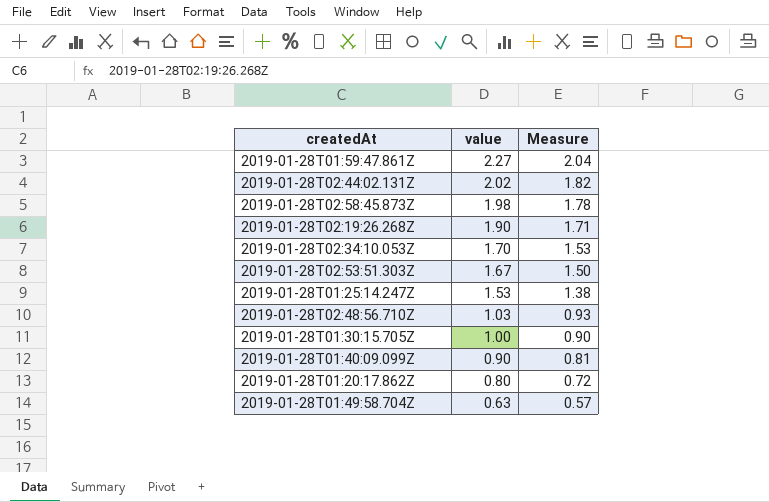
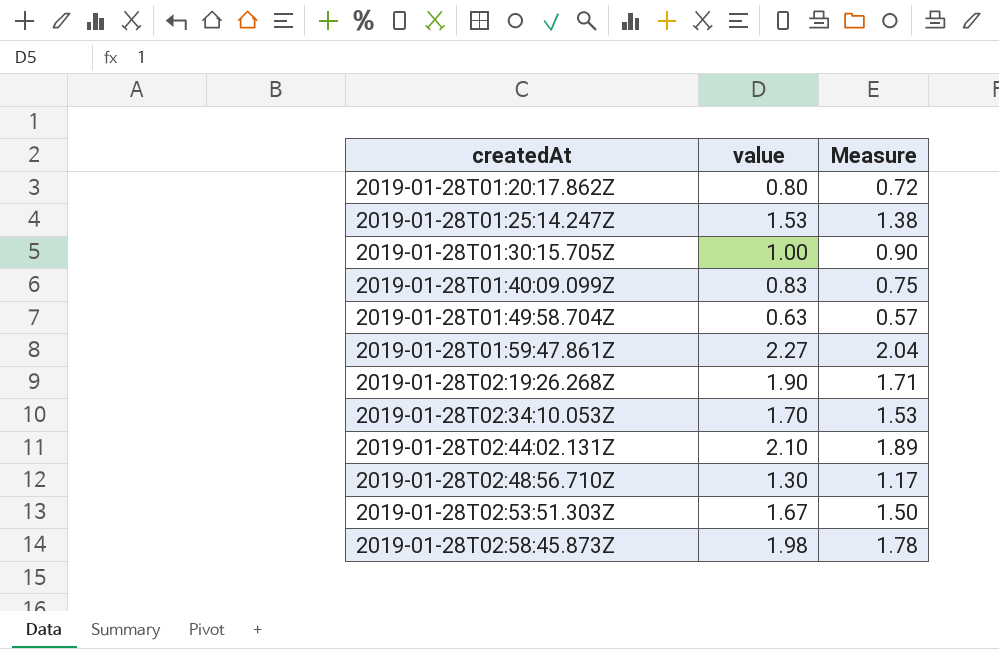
row order: value descending -> createdAt ascending
2019-01-28T01:40:09.099Z | value: 0.90 -> 0.83
2019-01-28T01:40:09.099Z | Measure: 0.81 -> 0.75
2019-01-28T02:44:02.131Z | value: 2.02 -> 2.10
2019-01-28T02:44:02.131Z | Measure: 1.82 -> 1.89
2019-01-28T02:48:56.710Z | value: 1.03 -> 1.30
2019-01-28T02:48:56.710Z | Measure: 0.93 -> 1.17

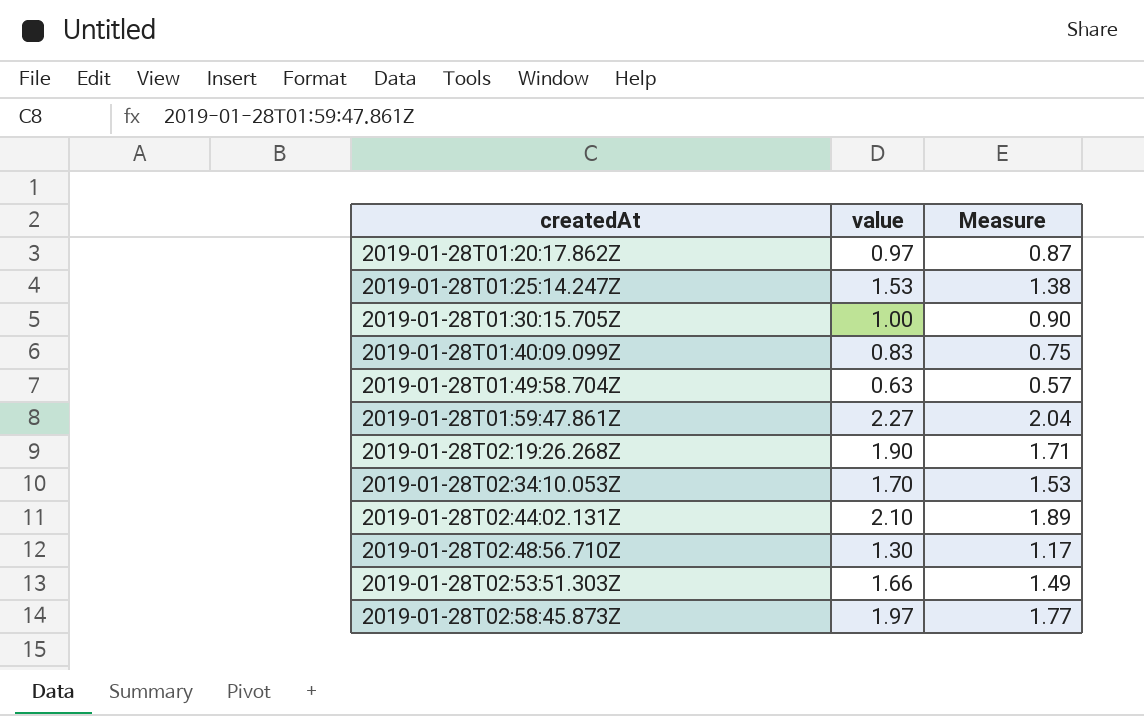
2019-01-28T01:20:17.862Z | value: 0.80 -> 0.97
2019-01-28T01:20:17.862Z | Measure: 0.72 -> 0.87
2019-01-28T02:53:51.303Z | value: 1.67 -> 1.66
2019-01-28T02:53:51.303Z | Measure: 1.50 -> 1.49
2019-01-28T02:58:45.873Z | value: 1.98 -> 1.97
2019-01-28T02:58:45.873Z | Measure: 1.78 -> 1.77

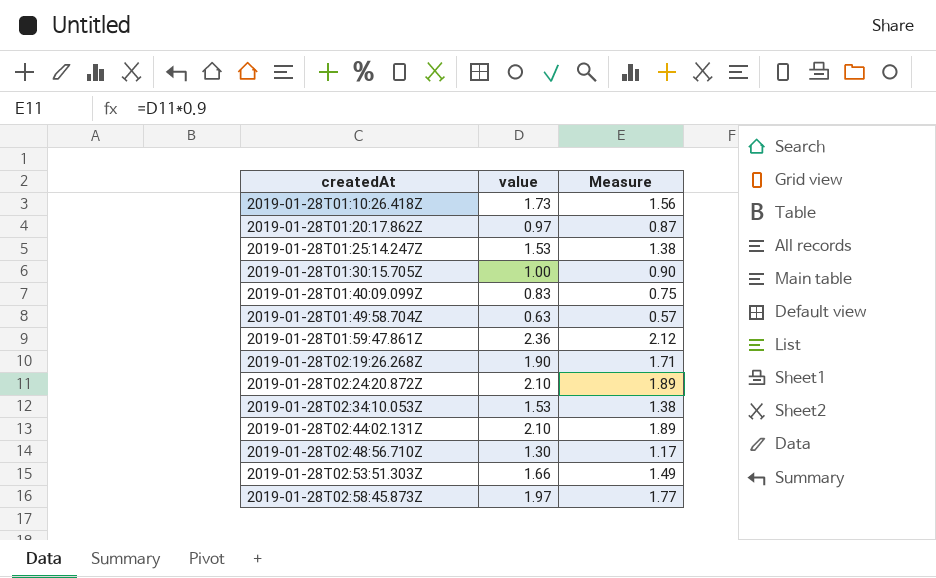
row 2019-01-28T01:10:26.418Z: none -> 1.73 | 1.56
2019-01-28T01:59:47.861Z | value: 2.27 -> 2.36
2019-01-28T01:59:47.861Z | Measure: 2.04 -> 2.12
row 2019-01-28T02:24:20.872Z: none -> 2.10 | 1.89
2019-01-28T02:34:10.053Z | value: 1.70 -> 1.53
2019-01-28T02:34:10.053Z | Measure: 1.53 -> 1.38

